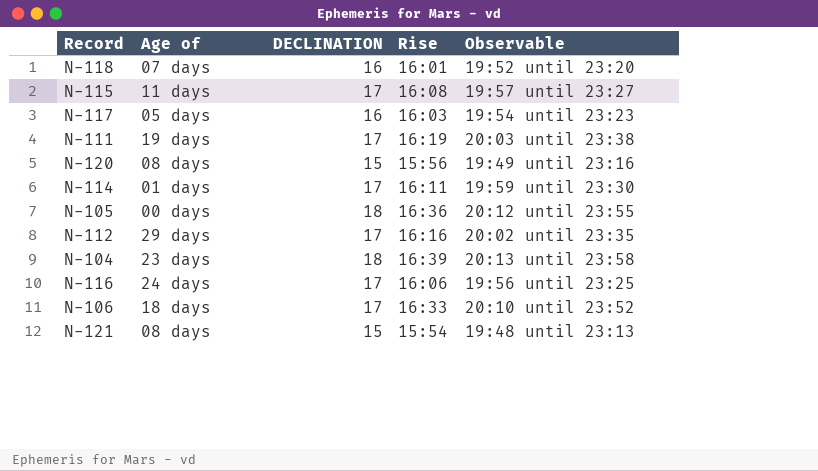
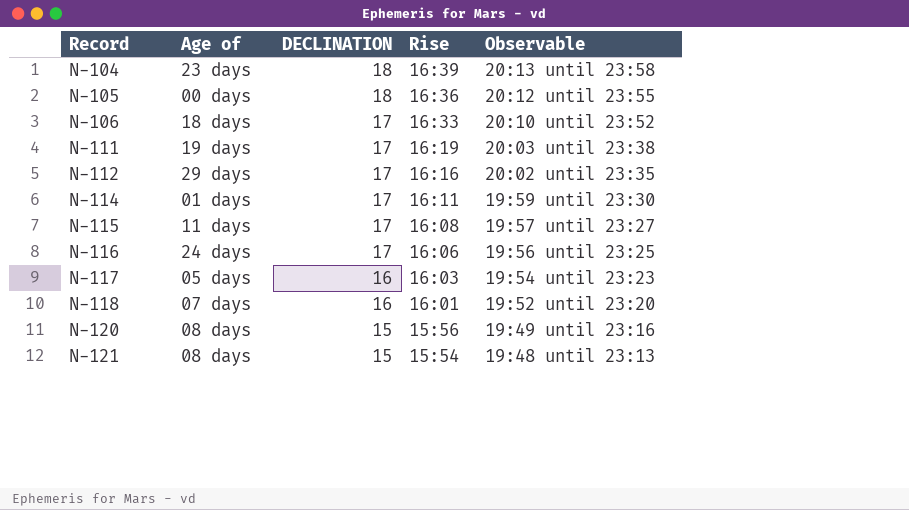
row order: none -> Record ascending

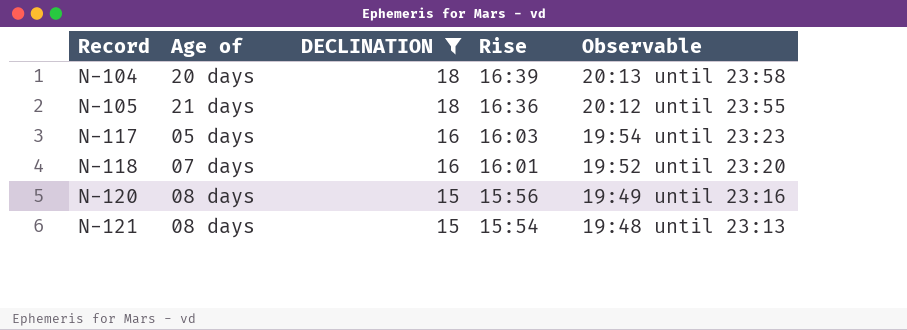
filter: none -> DECLINATION != 17
N-104 | Age of: 23 days -> 20 days
N-105 | Age of: 00 days -> 21 days

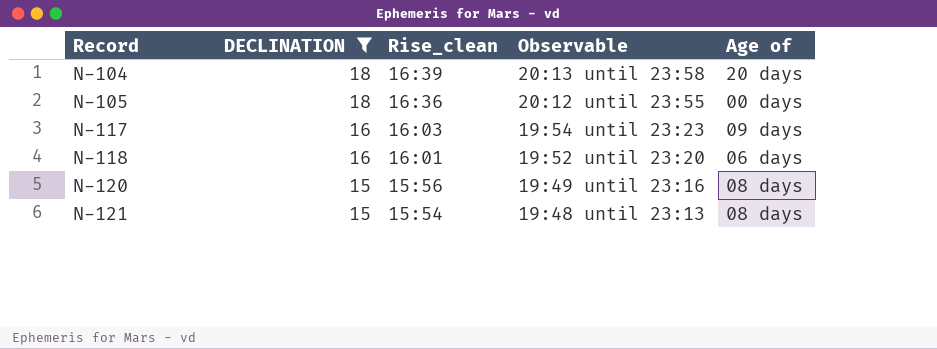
column name: Rise -> Rise_clean
column Age of | position: 2 -> 5
N-105 | Age of: 21 days -> 00 days
N-117 | Age of: 05 days -> 09 days
N-118 | Age of: 07 days -> 06 days

